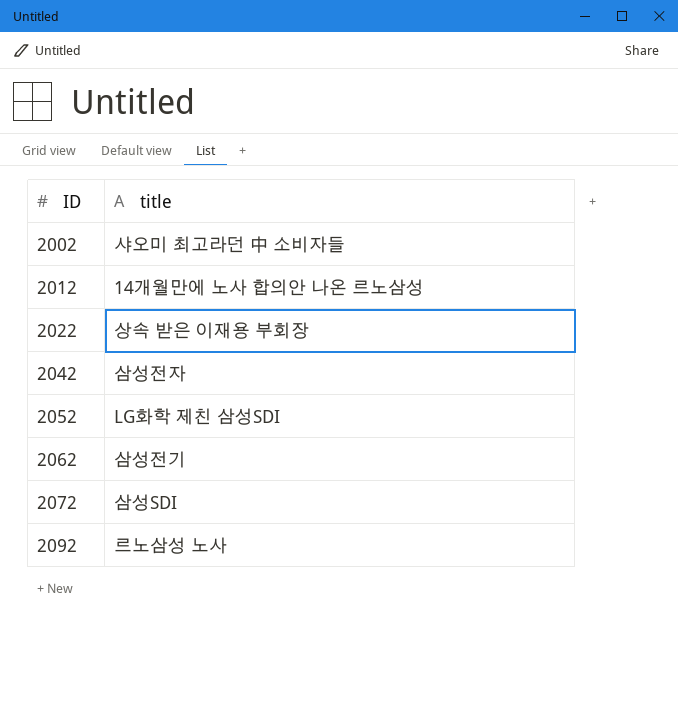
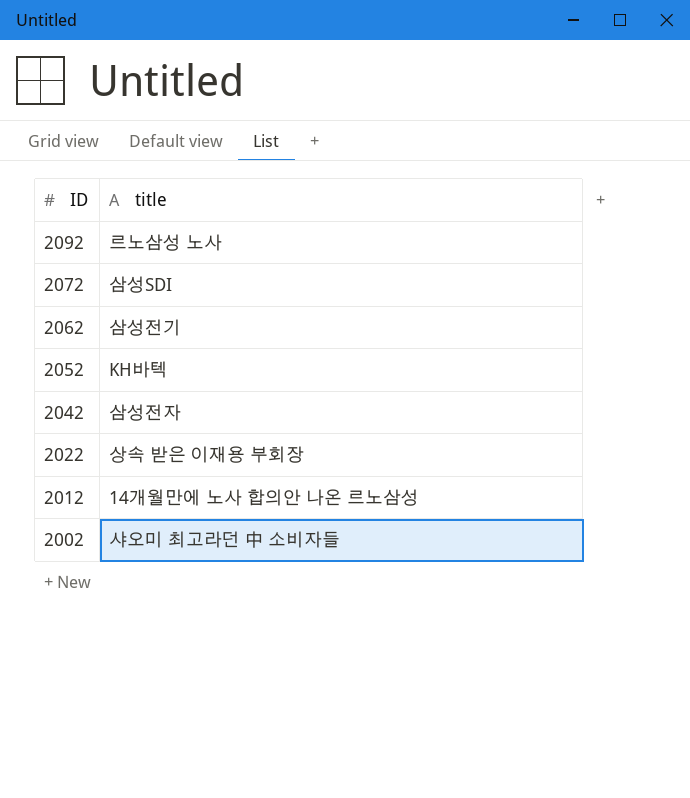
row order: ID ascending -> ID descending
2052 | title: LG화학 제친 삼성SDI -> KH바텍

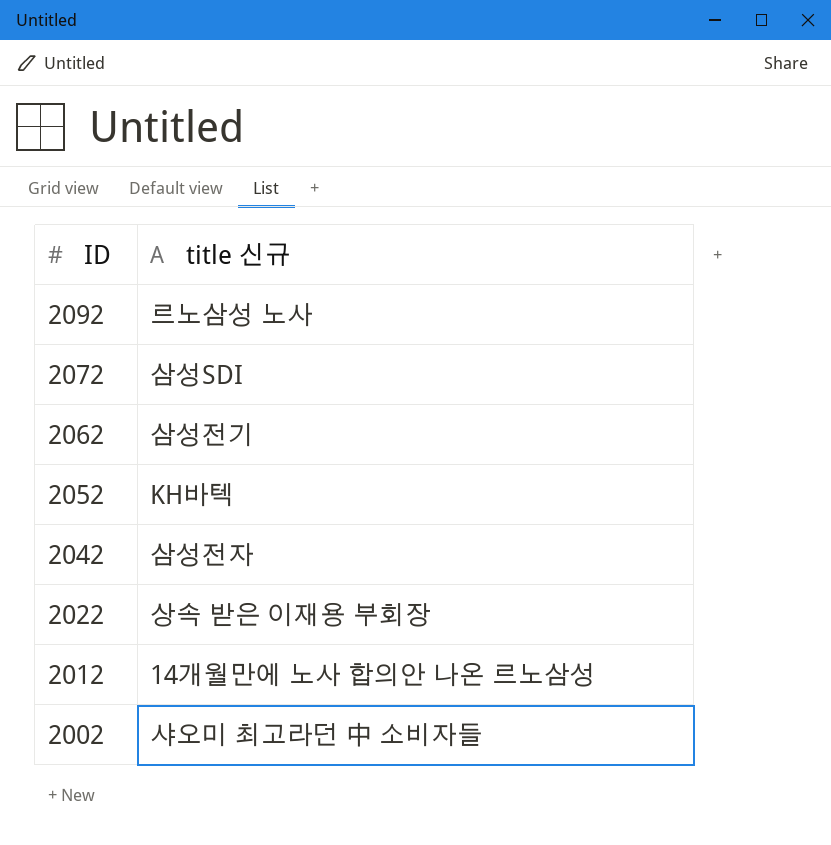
column name: title -> title 신규

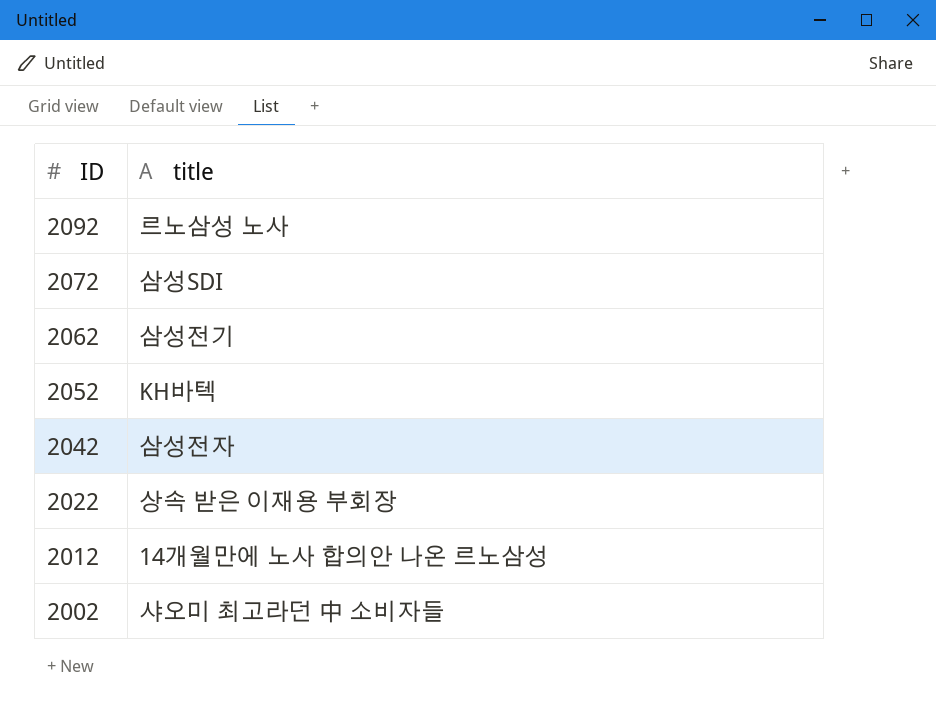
column name: title 신규 -> title

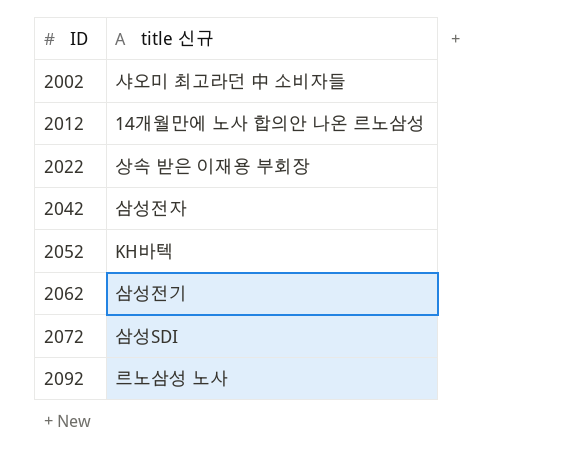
row order: ID descending -> ID ascending
column name: title -> title 신규

